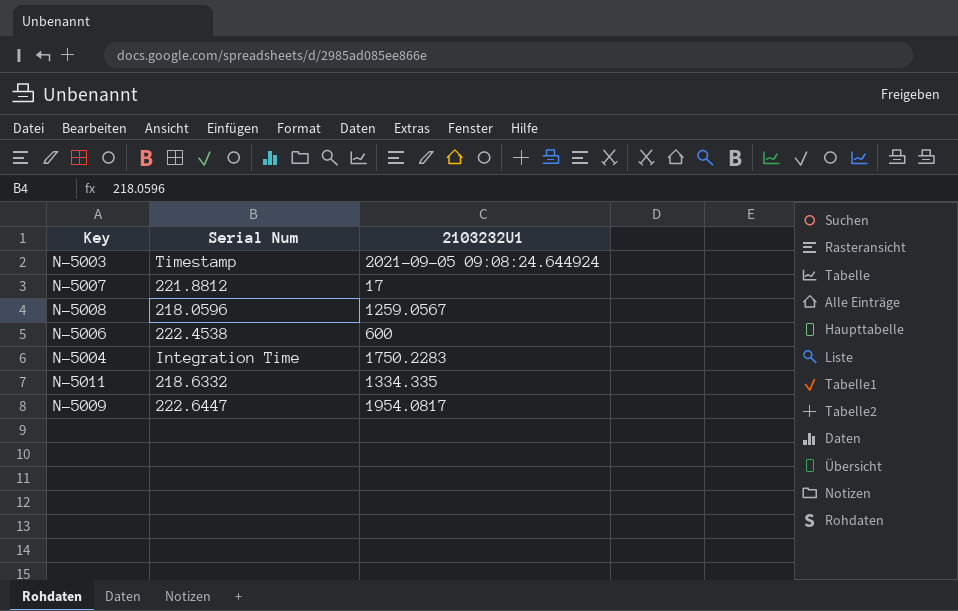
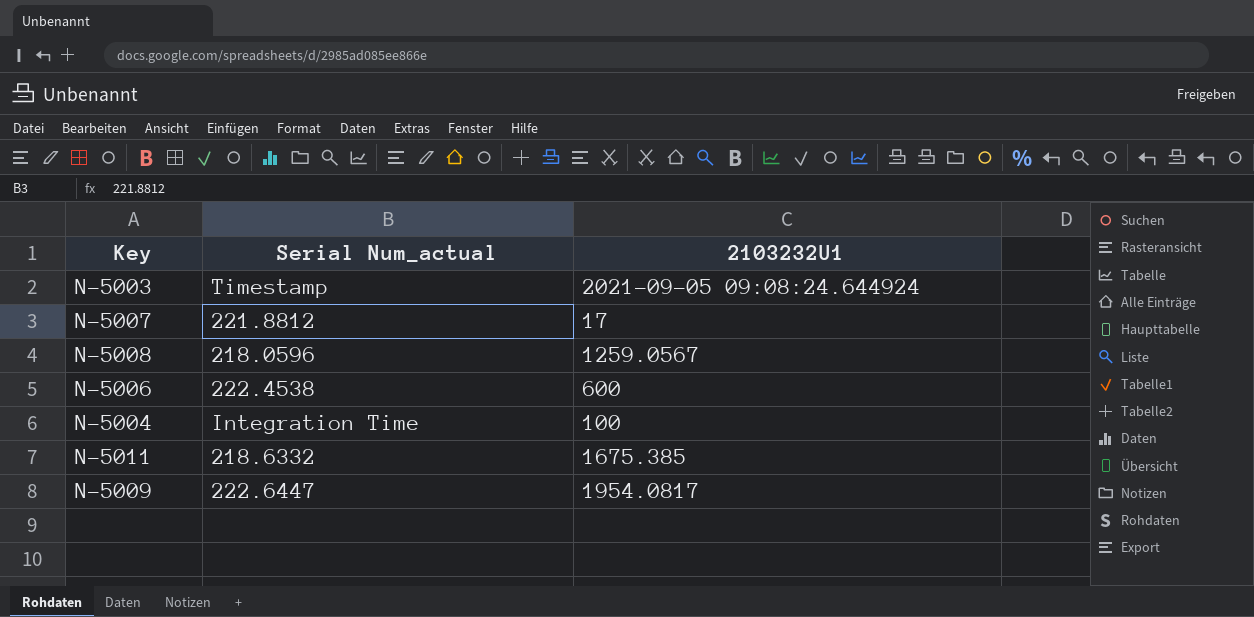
column name: Serial Num -> Serial Num_actual
N-5004 | 2103232U1: 1750.2283 -> 100
N-5011 | 2103232U1: 1334.335 -> 1675.385

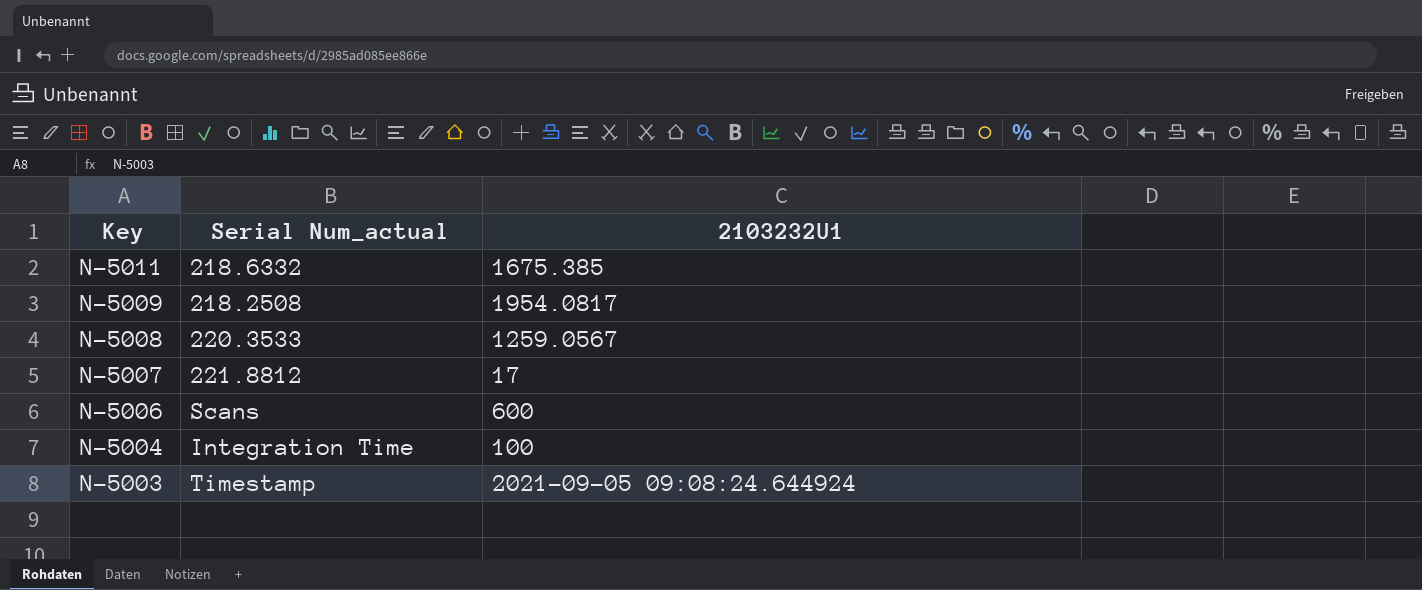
row order: none -> Key descending
N-5009 | Serial Num_actual: 222.6447 -> 218.2508
N-5008 | Serial Num_actual: 218.0596 -> 220.3533
N-5006 | Serial Num_actual: 222.4538 -> Scans

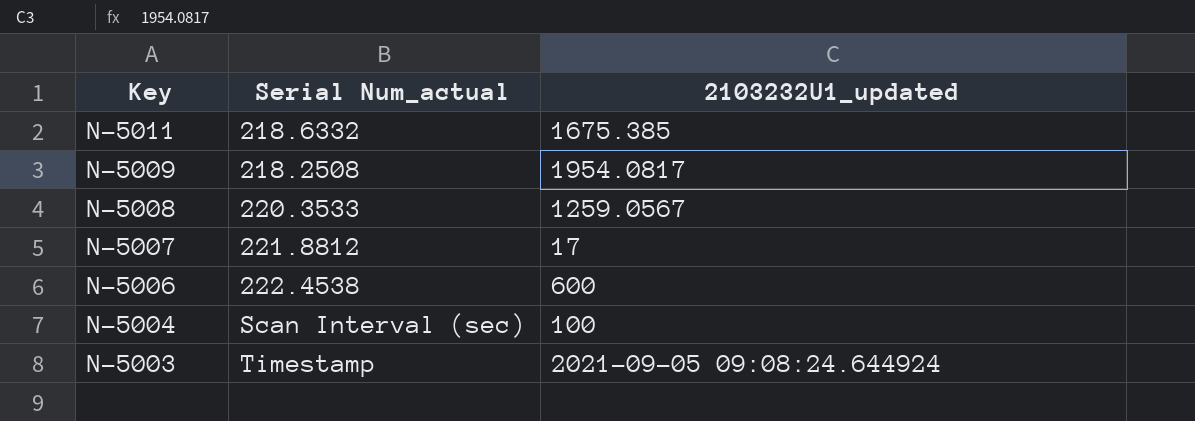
column name: 2103232U1 -> 2103232U1_updated
N-5006 | Serial Num_actual: Scans -> 222.4538
N-5004 | Serial Num_actual: Integration Time -> Scan Interval (sec)

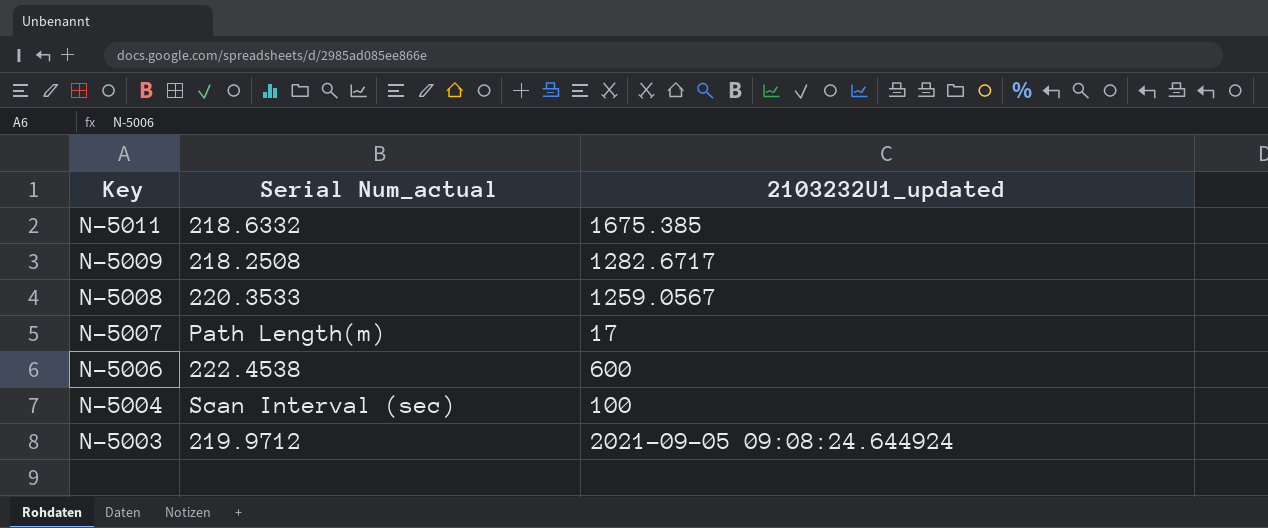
N-5009 | 2103232U1_updated: 1954.0817 -> 1282.6717
N-5007 | Serial Num_actual: 221.8812 -> Path Length(m)
N-5003 | Serial Num_actual: Timestamp -> 219.9712

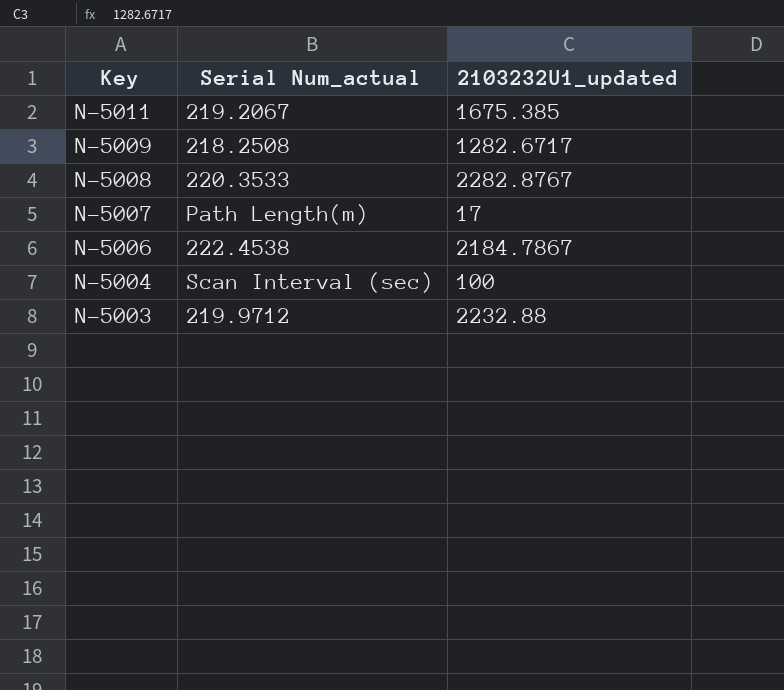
N-5011 | Serial Num_actual: 218.6332 -> 219.2067
N-5008 | 2103232U1_updated: 1259.0567 -> 2282.8767
N-5006 | 2103232U1_updated: 600 -> 2184.7867
N-5003 | 2103232U1_updated: 2021-09-05 09:08:24.644924 -> 2232.88

